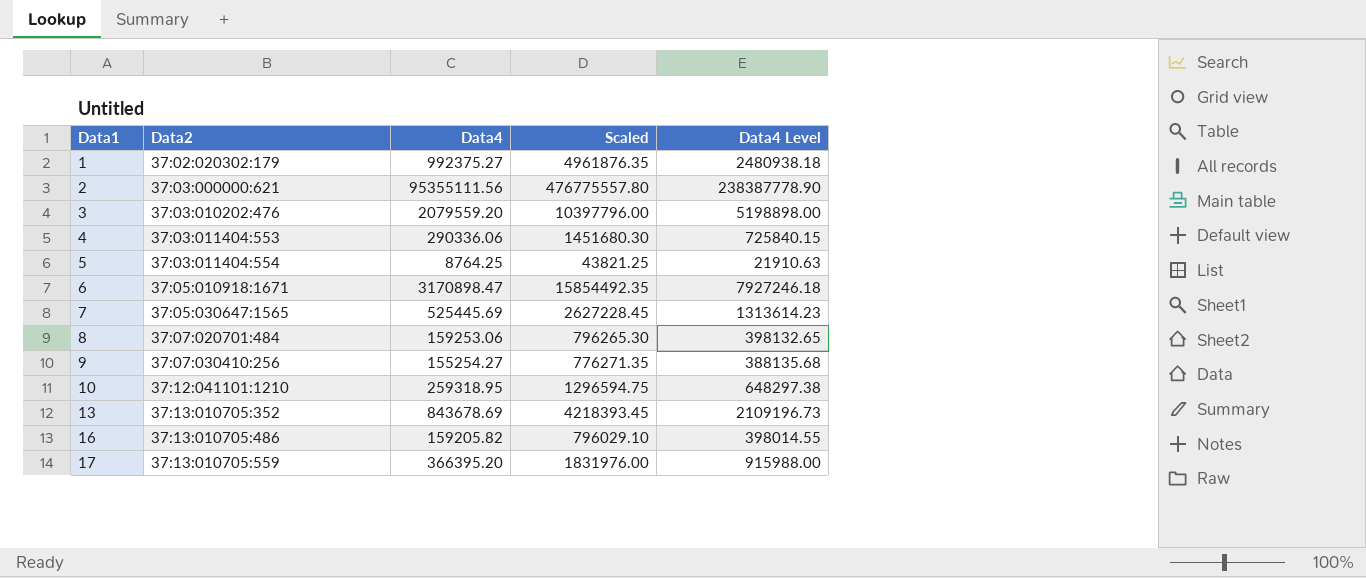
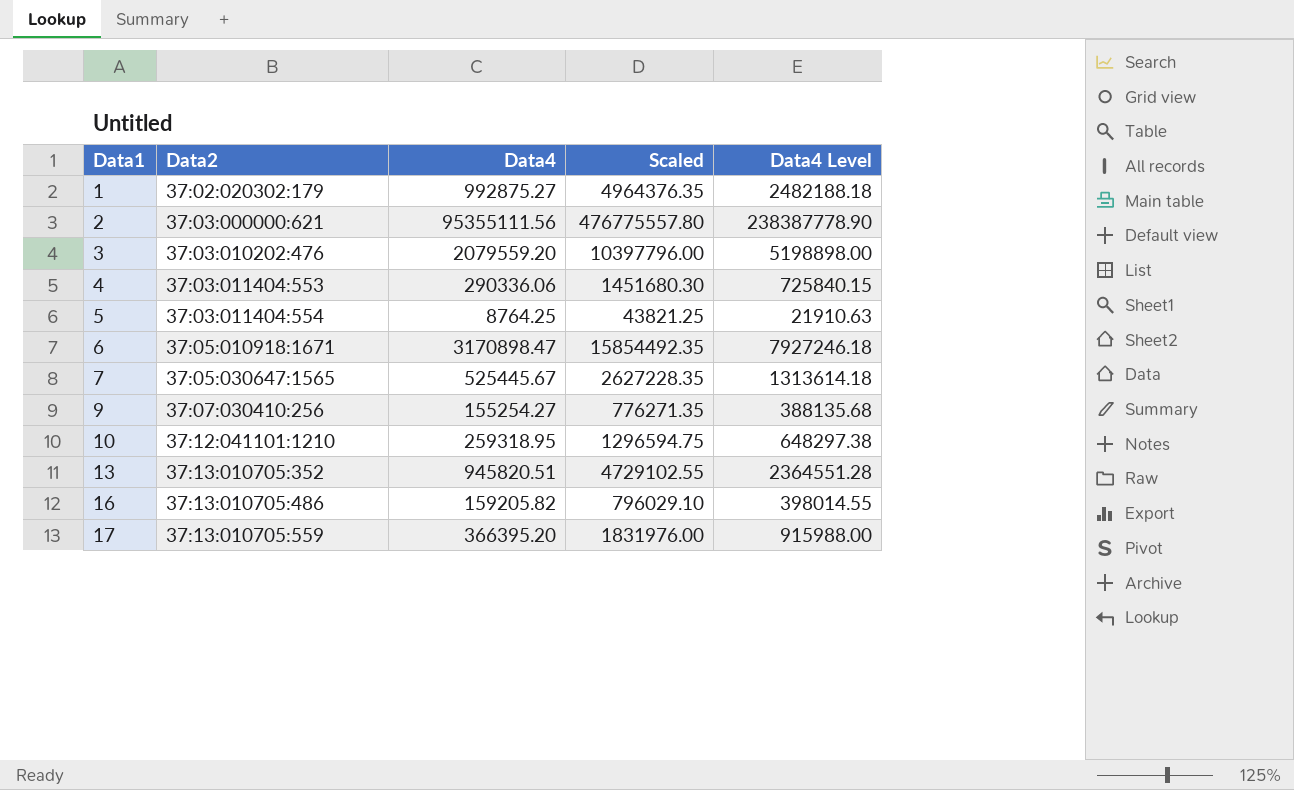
row 8: 37:07:020701:484 | 159253.06 | 796265.30 | 398132.65 -> none
1 | Data4: 992375.27 -> 992875.27
1 | Scaled: 4961876.35 -> 4964376.35
1 | Data4 Level: 2480938.18 -> 2482188.18
7 | Data4: 525445.69 -> 525445.67
7 | Scaled: 2627228.45 -> 2627228.35
7 | Data4 Level: 1313614.23 -> 1313614.18
13 | Data4: 843678.69 -> 945820.51
13 | Scaled: 4218393.45 -> 4729102.55
13 | Data4 Level: 2109196.73 -> 2364551.28

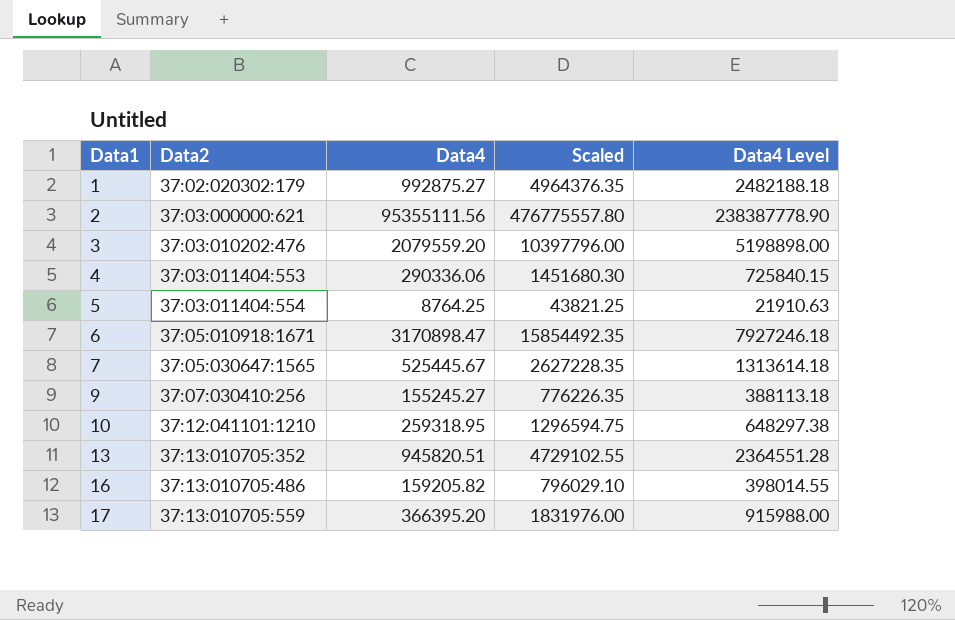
9 | Data4: 155254.27 -> 155245.27
9 | Scaled: 776271.35 -> 776226.35
9 | Data4 Level: 388135.68 -> 388113.18

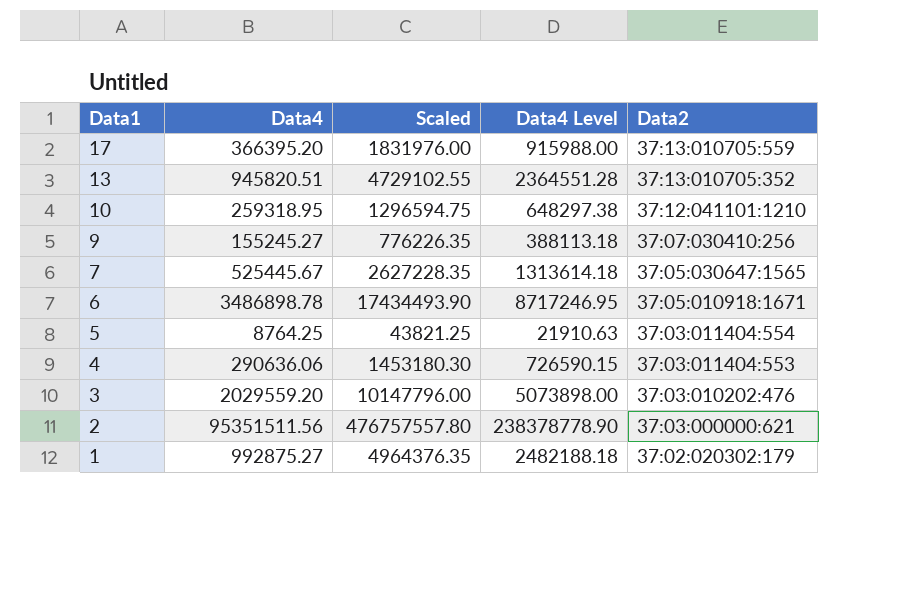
row order: Data1 ascending -> Data1 descending
column Data2 | position: 2 -> 5
row 16: 37:13:010705:486 | 159205.82 | 796029.10 | 398014.55 -> none
6 | Data4: 3170898.47 -> 3486898.78
6 | Scaled: 15854492.35 -> 17434493.90
6 | Data4 Level: 7927246.18 -> 8717246.95
4 | Data4: 290336.06 -> 290636.06
4 | Scaled: 1451680.30 -> 1453180.30
4 | Data4 Level: 725840.15 -> 726590.15
3 | Data4: 2079559.20 -> 2029559.20
3 | Scaled: 10397796.00 -> 10147796.00
3 | Data4 Level: 5198898.00 -> 5073898.00
2 | Data4: 95355111.56 -> 95351511.56
2 | Scaled: 476775557.80 -> 476757557.80
2 | Data4 Level: 238387778.90 -> 238378778.90

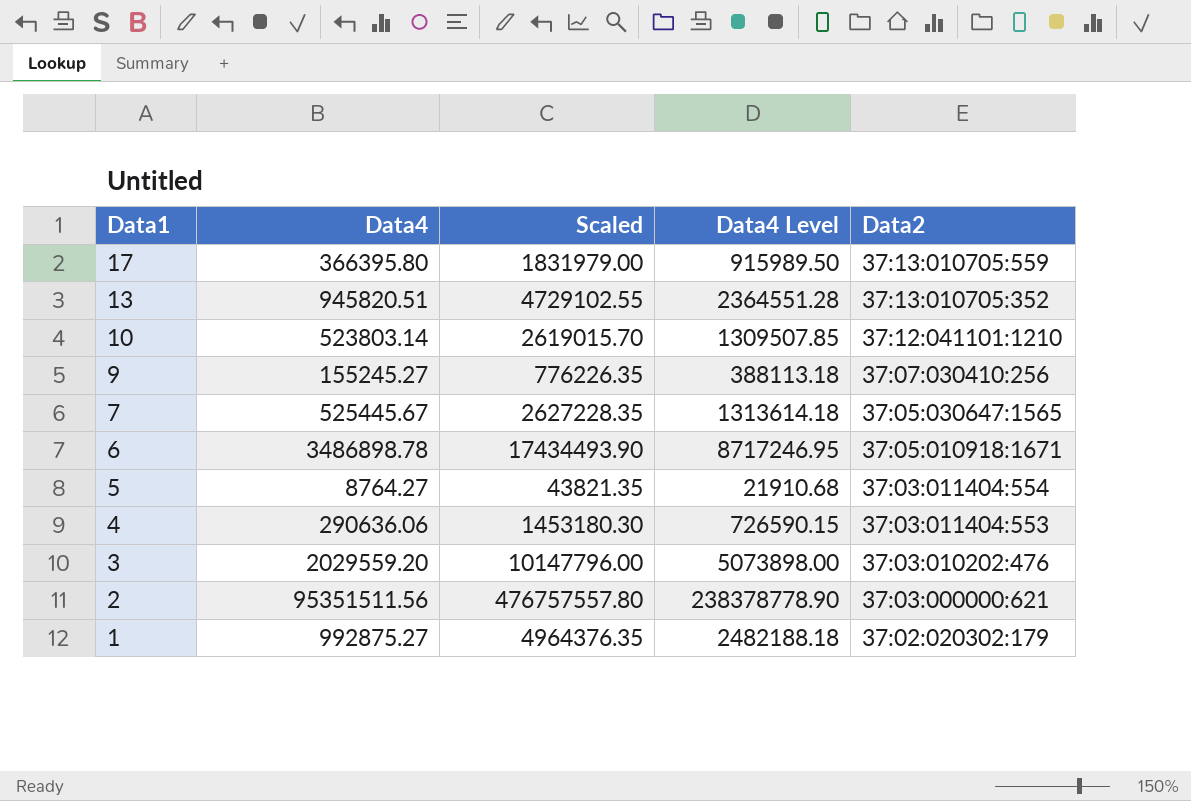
17 | Data4: 366395.20 -> 366395.80
17 | Scaled: 1831976.00 -> 1831979.00
17 | Data4 Level: 915988.00 -> 915989.50
10 | Data4: 259318.95 -> 523803.14
10 | Scaled: 1296594.75 -> 2619015.70
10 | Data4 Level: 648297.38 -> 1309507.85
5 | Data4: 8764.25 -> 8764.27
5 | Scaled: 43821.25 -> 43821.35
5 | Data4 Level: 21910.63 -> 21910.68

